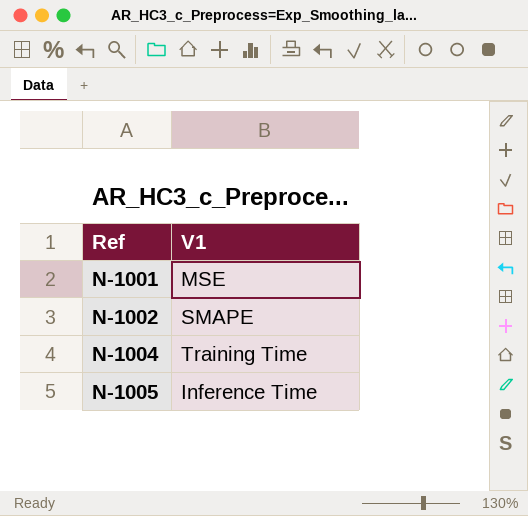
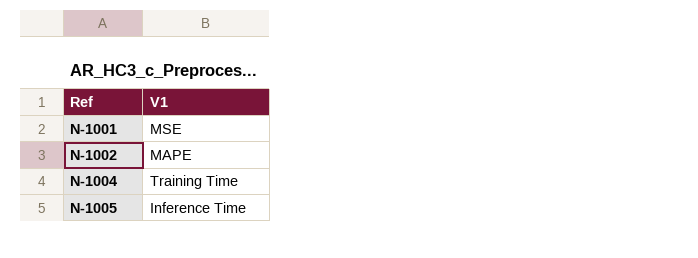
N-1002 | V1: SMAPE -> MAPE

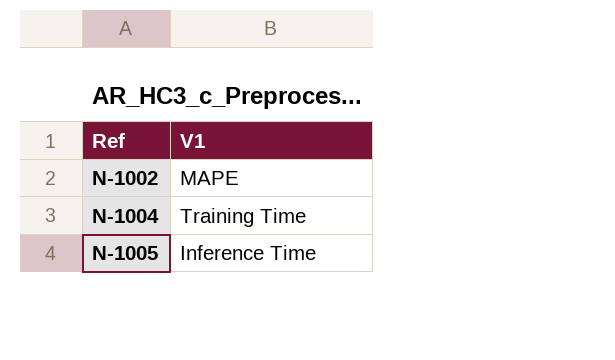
row N-1001: MSE -> none

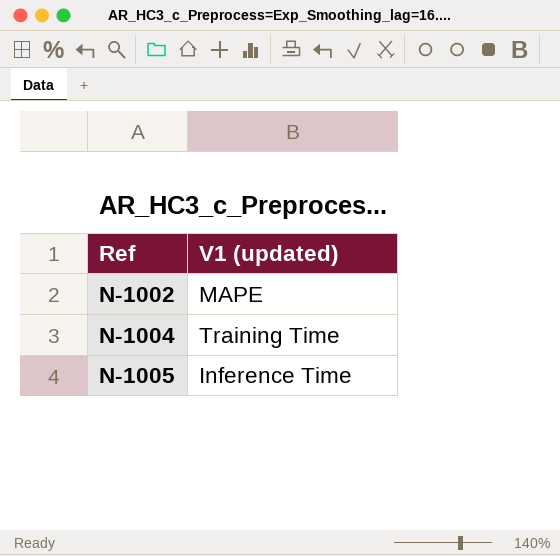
column name: V1 -> V1 (updated)

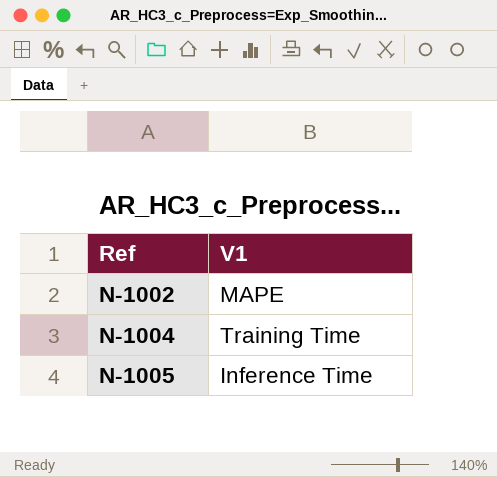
column name: V1 (updated) -> V1

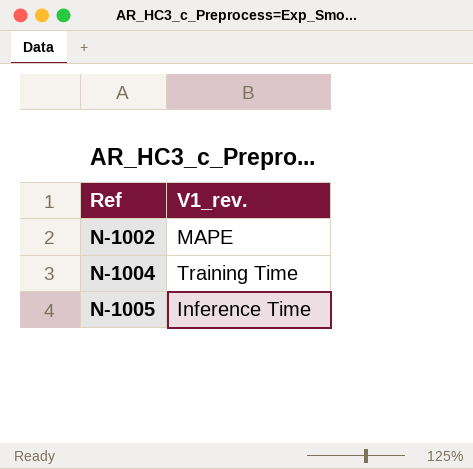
column name: V1 -> V1_rev.

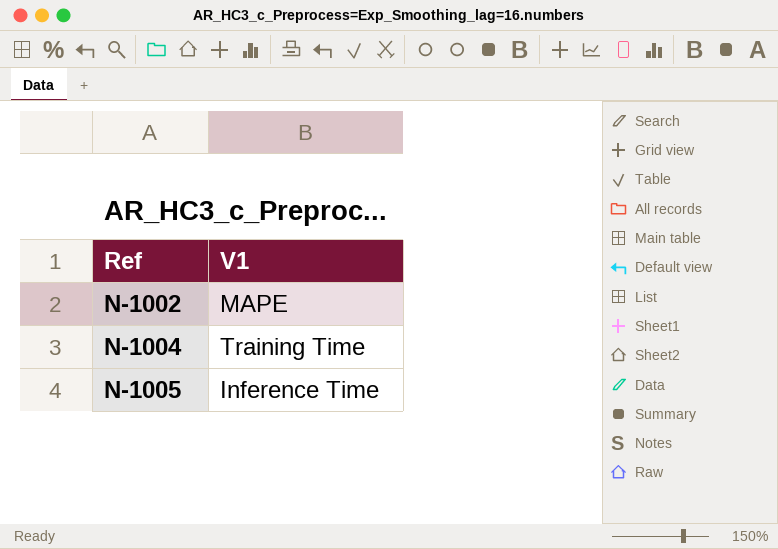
column name: V1_rev. -> V1

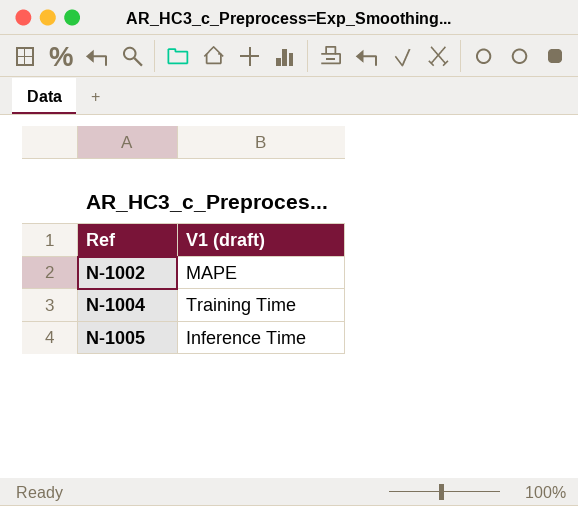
column name: V1 -> V1 (draft)

